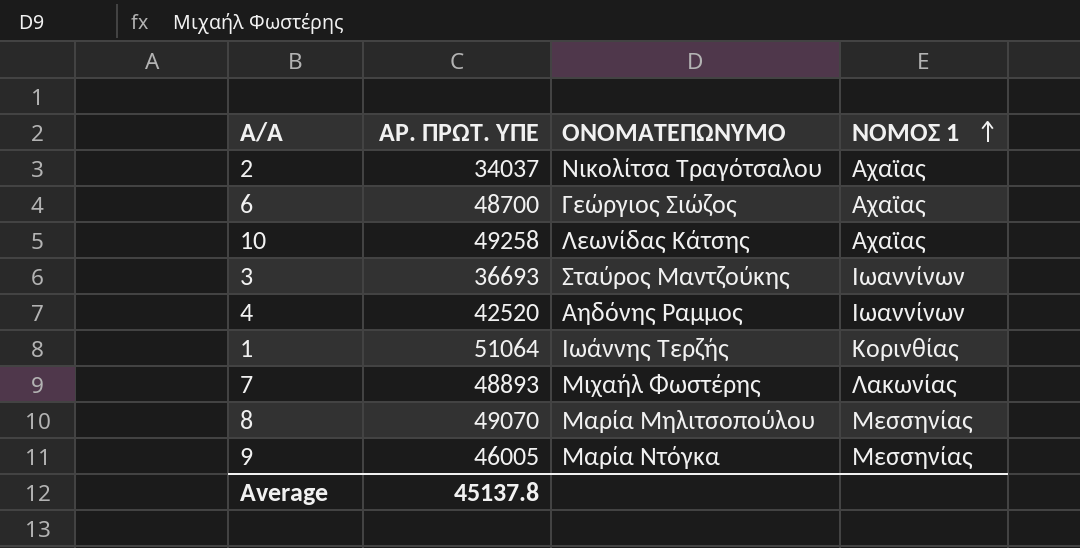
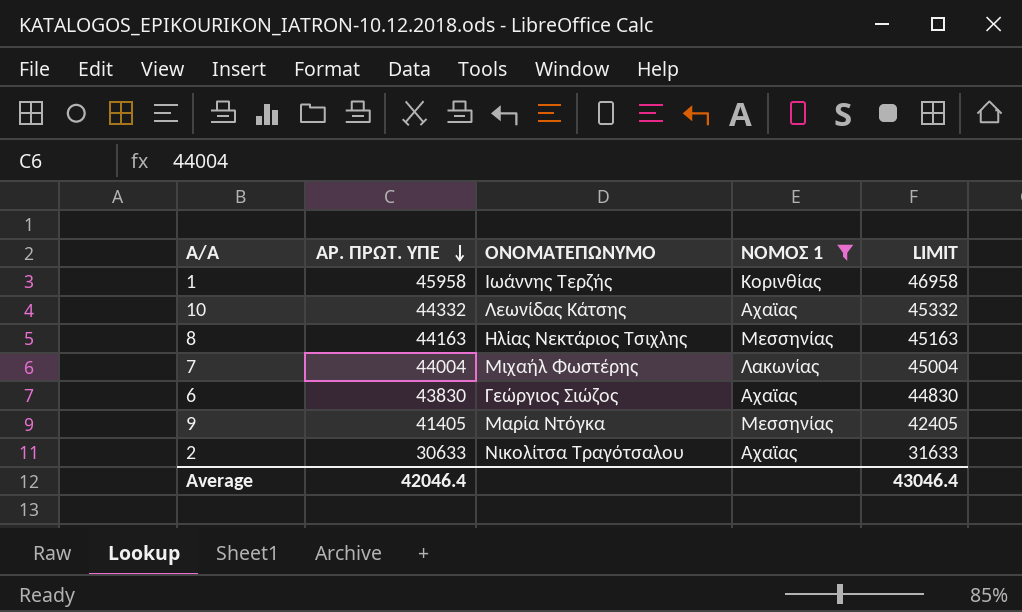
filter: none -> ΝΟΜΟΣ 1 != Ιωαννίνων
row order: ΝΟΜΟΣ 1 ascending -> ΑΡ. ΠΡΩΤ. ΥΠΕ descending
column LIMIT | formula: none -> [ΑΡ. ΠΡΩΤ. ΥΠΕ] + 1000
1 | ΑΡ. ΠΡΩΤ. ΥΠΕ: 51064 -> 45958
10 | ΑΡ. ΠΡΩΤ. ΥΠΕ: 49258 -> 44332
8 | ΑΡ. ΠΡΩΤ. ΥΠΕ: 49070 -> 44163
8 | ΟΝΟΜΑΤΕΠΩΝΥΜΟ: Μαρία Μηλιτσοπούλου -> Ηλίας Νεκτάριος Τσιχλης
7 | ΑΡ. ΠΡΩΤ. ΥΠΕ: 48893 -> 44004
6 | ΑΡ. ΠΡΩΤ. ΥΠΕ: 48700 -> 43830
9 | ΑΡ. ΠΡΩΤ. ΥΠΕ: 46005 -> 41405
2 | ΑΡ. ΠΡΩΤ. ΥΠΕ: 34037 -> 30633
Average | ΑΡ. ΠΡΩΤ. ΥΠΕ: 45137.8 -> 42046.4

